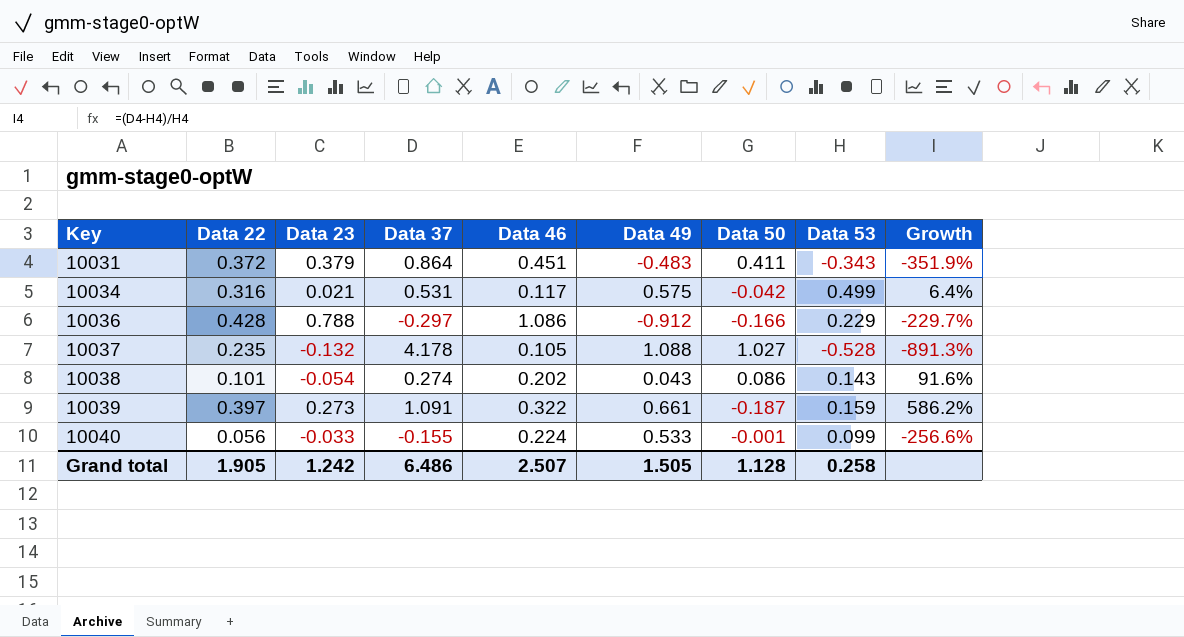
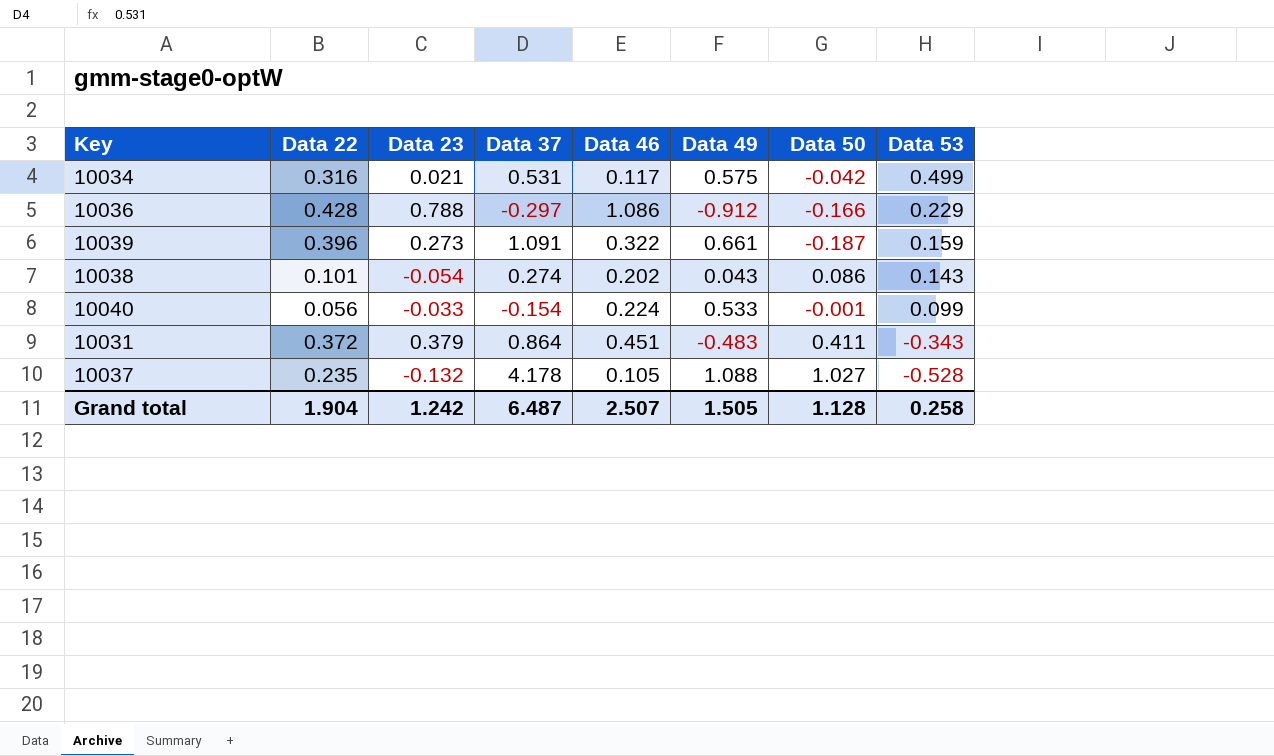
row order: Key ascending -> Data 53 descending
column Growth | formula: ([Data 37] - [Data 53]) / [Data 53] -> none
10039 | Data 22: 0.397 -> 0.396
10040 | Data 37: -0.155 -> -0.154
Grand total | Data 22: 1.905 -> 1.904
Grand total | Data 37: 6.486 -> 6.487

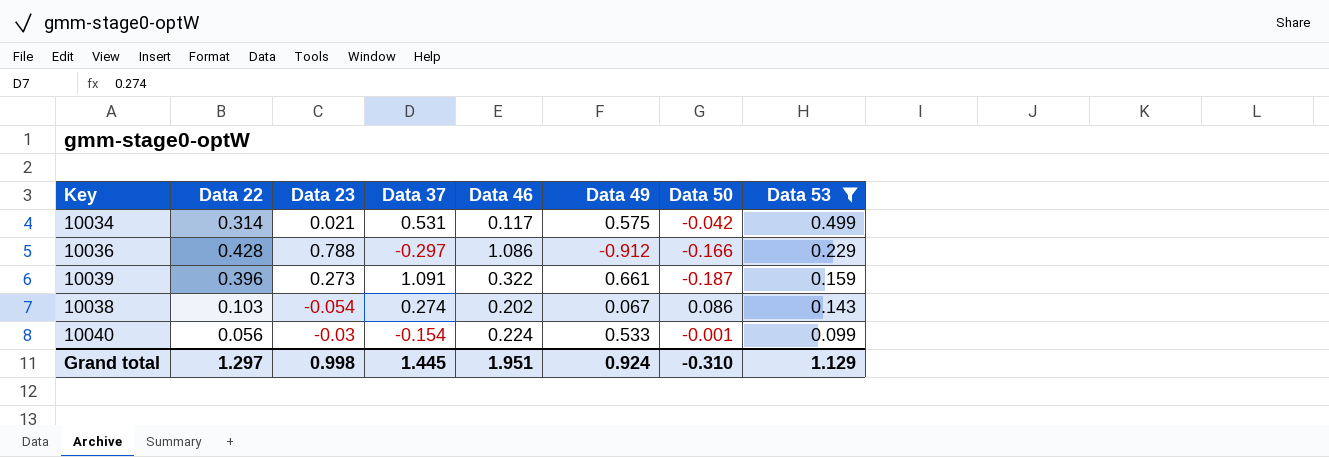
filter: none -> Data 53 >= 0.099
10034 | Data 22: 0.316 -> 0.314
10038 | Data 22: 0.101 -> 0.103
10038 | Data 49: 0.043 -> 0.067
10040 | Data 23: -0.033 -> -0.03
Grand total | Data 22: 1.904 -> 1.297
Grand total | Data 23: 1.242 -> 0.998
Grand total | Data 37: 6.487 -> 1.445
Grand total | Data 46: 2.507 -> 1.951
Grand total | Data 49: 1.505 -> 0.924
Grand total | Data 50: 1.128 -> -0.310
Grand total | Data 53: 0.258 -> 1.129

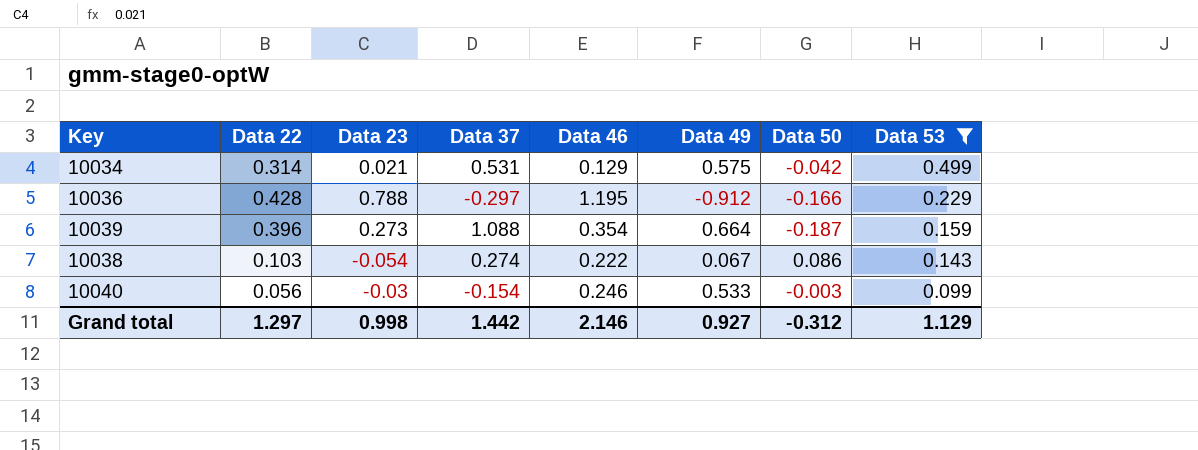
10034 | Data 46: 0.117 -> 0.129
10036 | Data 46: 1.086 -> 1.195
10039 | Data 37: 1.091 -> 1.088
10039 | Data 46: 0.322 -> 0.354
10039 | Data 49: 0.661 -> 0.664
10038 | Data 46: 0.202 -> 0.222
10040 | Data 46: 0.224 -> 0.246
10040 | Data 50: -0.001 -> -0.003
Grand total | Data 37: 1.445 -> 1.442
Grand total | Data 46: 1.951 -> 2.146
Grand total | Data 49: 0.924 -> 0.927
Grand total | Data 50: -0.310 -> -0.312

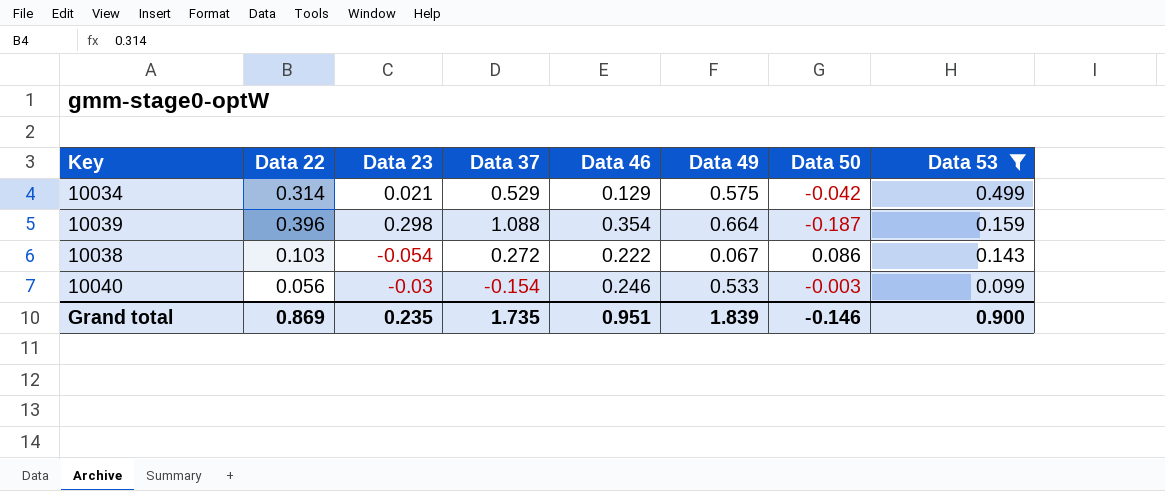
row 10036: 0.428 | 0.788 | -0.297 | 1.195 | -0.912 | -0.166 | 0.229 -> none
10034 | Data 37: 0.531 -> 0.529
10039 | Data 23: 0.273 -> 0.298
10038 | Data 37: 0.274 -> 0.272
Grand total | Data 22: 1.297 -> 0.869
Grand total | Data 23: 0.998 -> 0.235
Grand total | Data 37: 1.442 -> 1.735
Grand total | Data 46: 2.146 -> 0.951
Grand total | Data 49: 0.927 -> 1.839
Grand total | Data 50: -0.312 -> -0.146
Grand total | Data 53: 1.129 -> 0.900

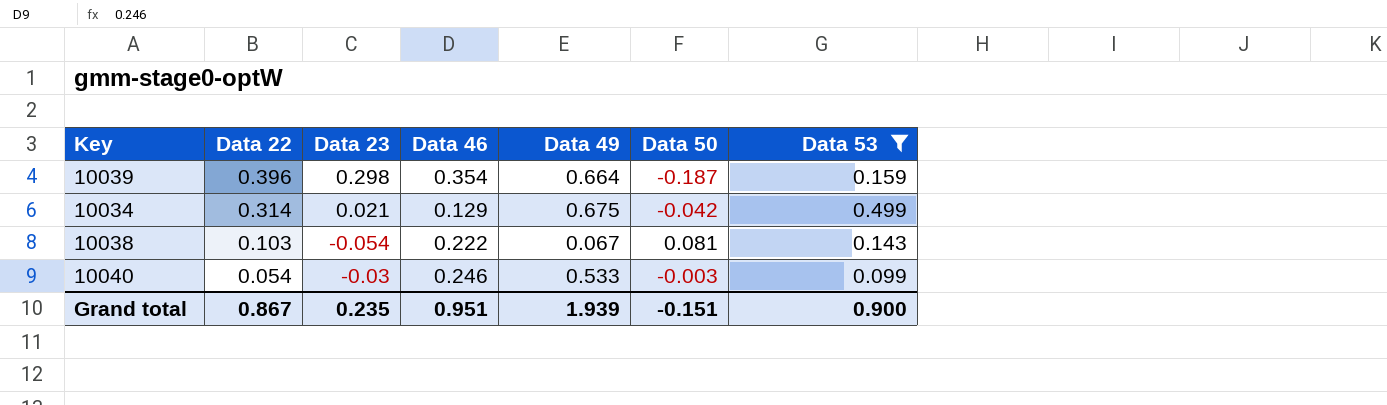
row order: Data 53 descending -> Data 22 descending
column Data 37 | position: 4 -> none
10034 | Data 49: 0.575 -> 0.675
10038 | Data 50: 0.086 -> 0.081
10040 | Data 22: 0.056 -> 0.054
Grand total | Data 22: 0.869 -> 0.867
Grand total | Data 49: 1.839 -> 1.939
Grand total | Data 50: -0.146 -> -0.151

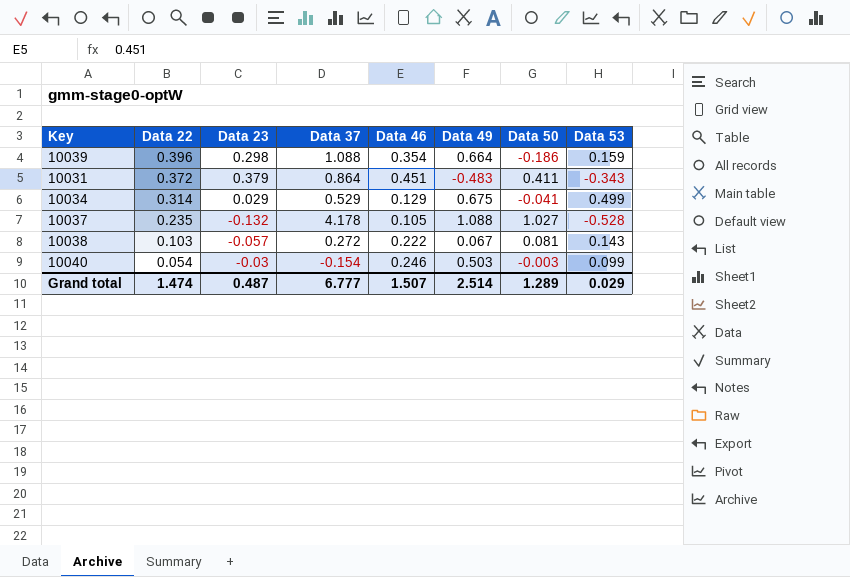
filter: Data 53 >= 0.099 -> none
column Data 37 | position: none -> 4
10039 | Data 50: -0.187 -> -0.186
10034 | Data 23: 0.021 -> 0.029
10034 | Data 50: -0.042 -> -0.041
10038 | Data 23: -0.054 -> -0.057
10040 | Data 49: 0.533 -> 0.503
Grand total | Data 22: 0.867 -> 1.474
Grand total | Data 23: 0.235 -> 0.487
Grand total | Data 46: 0.951 -> 1.507
Grand total | Data 49: 1.939 -> 2.514
Grand total | Data 50: -0.151 -> 1.289
Grand total | Data 53: 0.900 -> 0.029

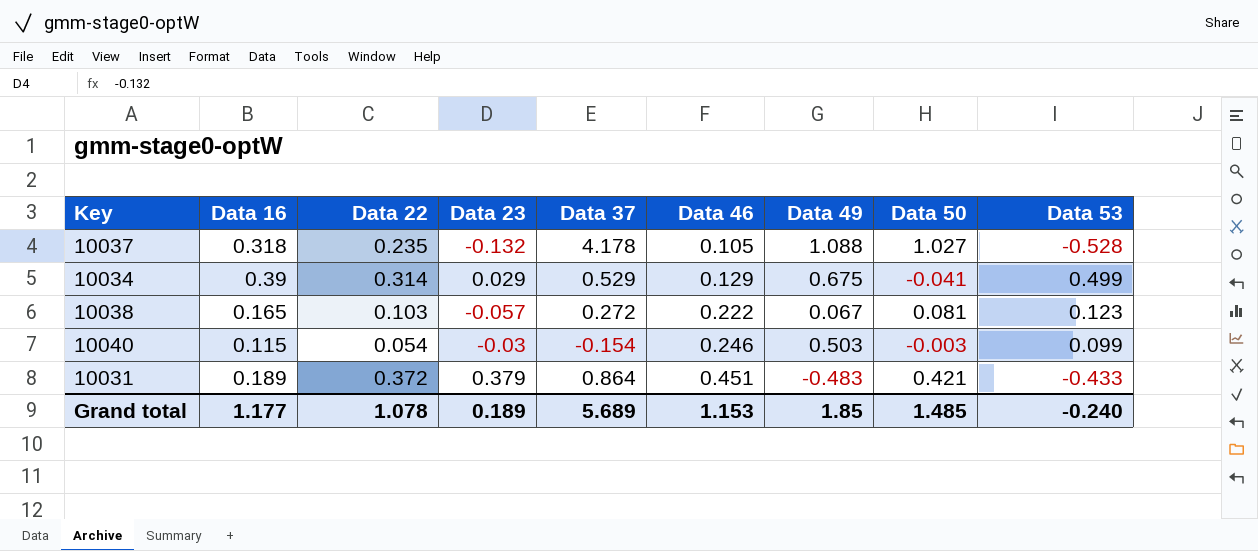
row order: Data 22 descending -> Data 46 ascending
column Data 16 | position: none -> 2
row 10039: 0.396 | 0.298 | 1.088 | 0.354 | 0.664 | -0.186 | 0.159 -> none
10038 | Data 53: 0.143 -> 0.123
10031 | Data 50: 0.411 -> 0.421
10031 | Data 53: -0.343 -> -0.433
Grand total | Data 22: 1.474 -> 1.078
Grand total | Data 23: 0.487 -> 0.189
Grand total | Data 37: 6.777 -> 5.689
Grand total | Data 46: 1.507 -> 1.153
Grand total | Data 49: 2.514 -> 1.85
Grand total | Data 50: 1.289 -> 1.485
Grand total | Data 53: 0.029 -> -0.240

